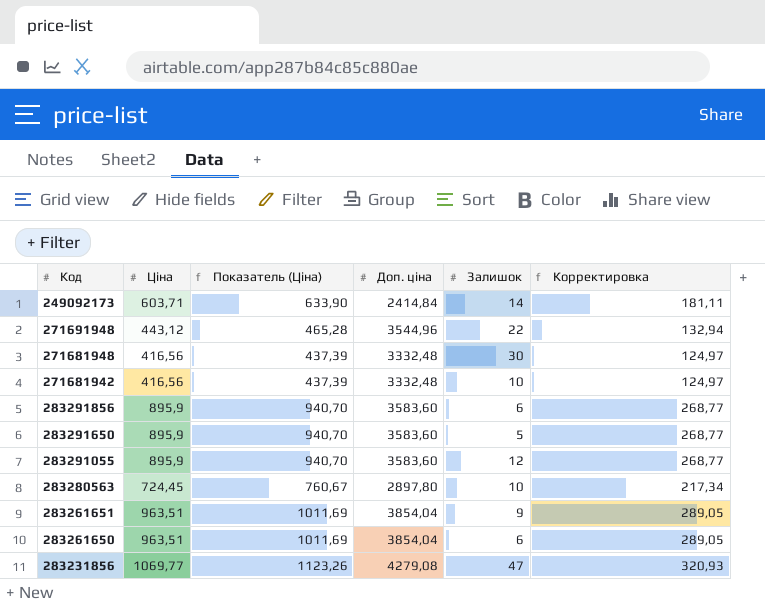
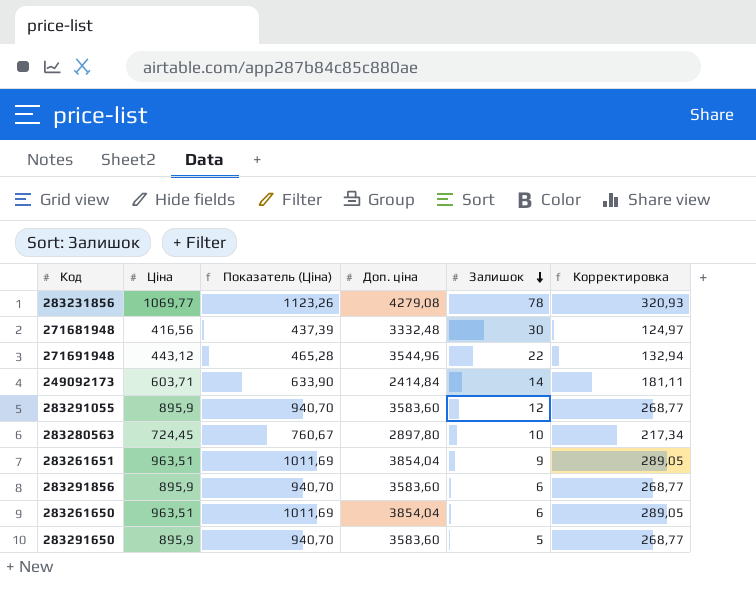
row order: none -> Залишок descending
row 271681942: 416,56 | 437,39 | 3332,48 | 10 | 124,97 -> none
283231856 | Залишок: 47 -> 78

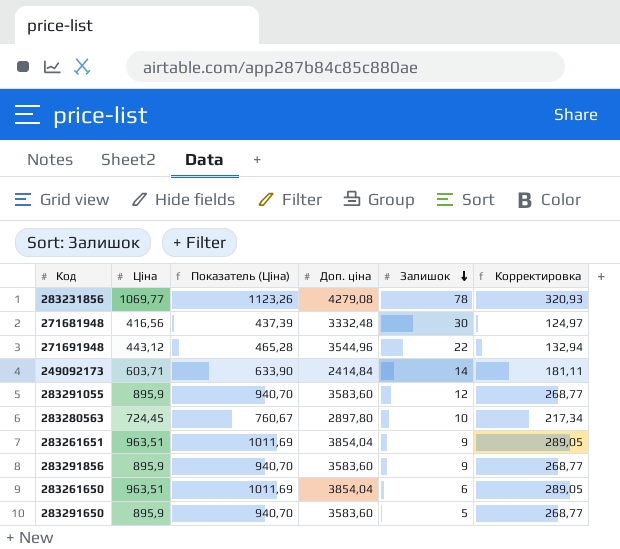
283291856 | Залишок: 6 -> 9

